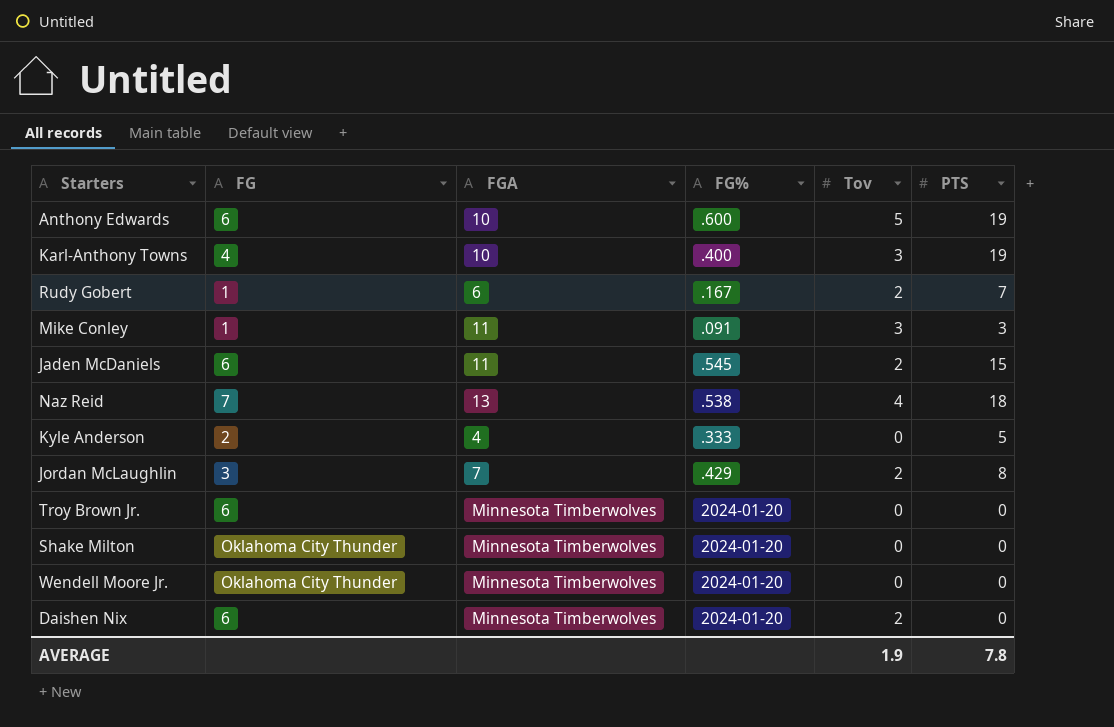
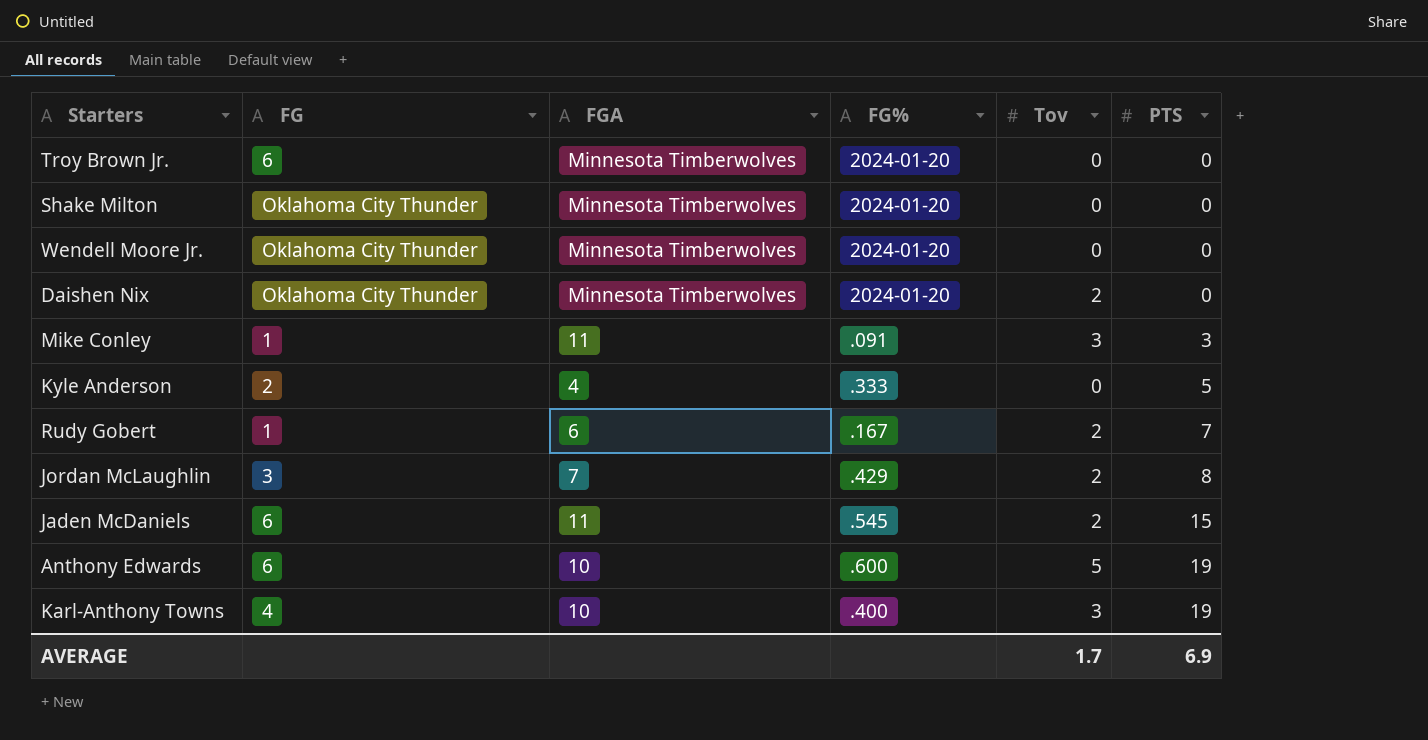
row order: none -> PTS ascending
row Naz Reid: 7 | 13 | .538 | 4 | 18 -> none
Daishen Nix | FG: 6 -> Oklahoma City Thunder
AVERAGE | Tov: 1.9 -> 1.7
AVERAGE | PTS: 7.8 -> 6.9

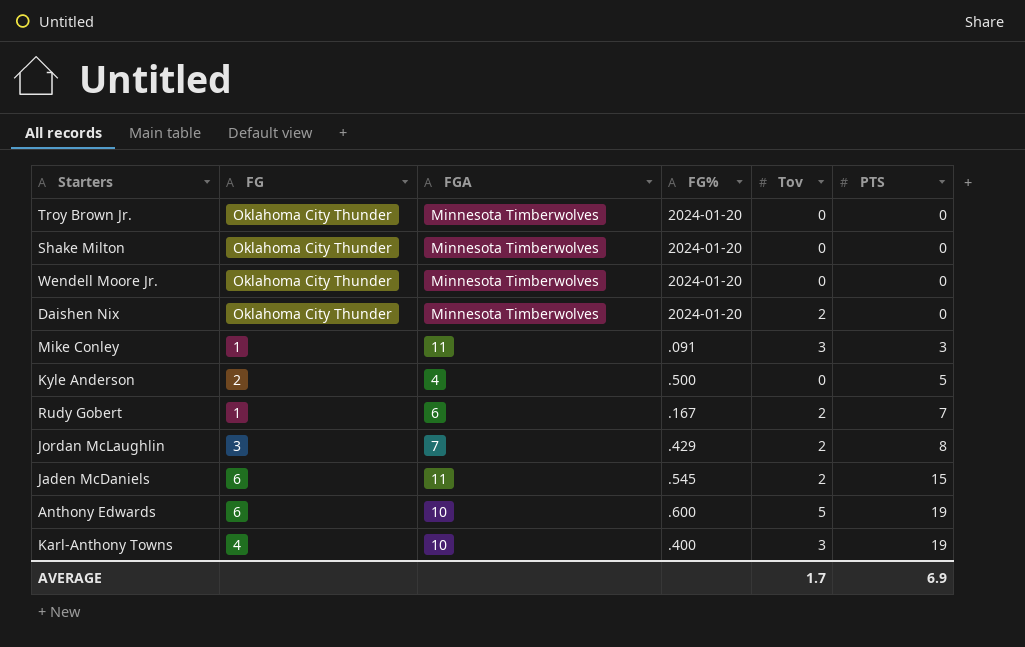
Troy Brown Jr. | FG: 6 -> Oklahoma City Thunder
Kyle Anderson | FG%: .333 -> .500

